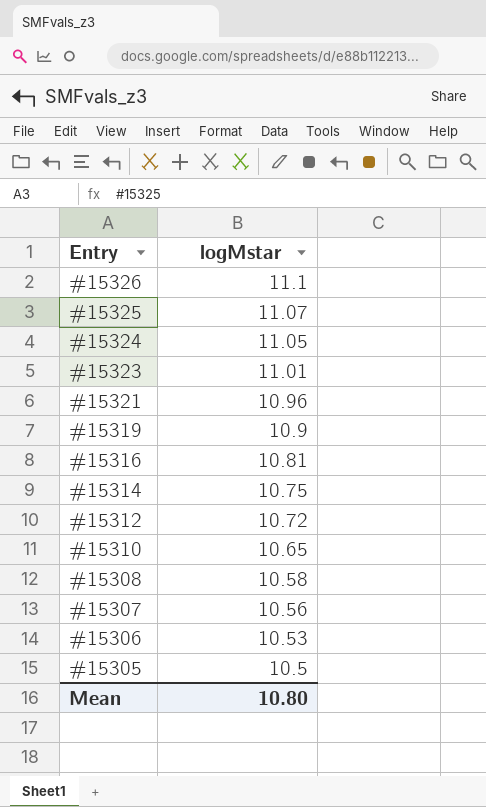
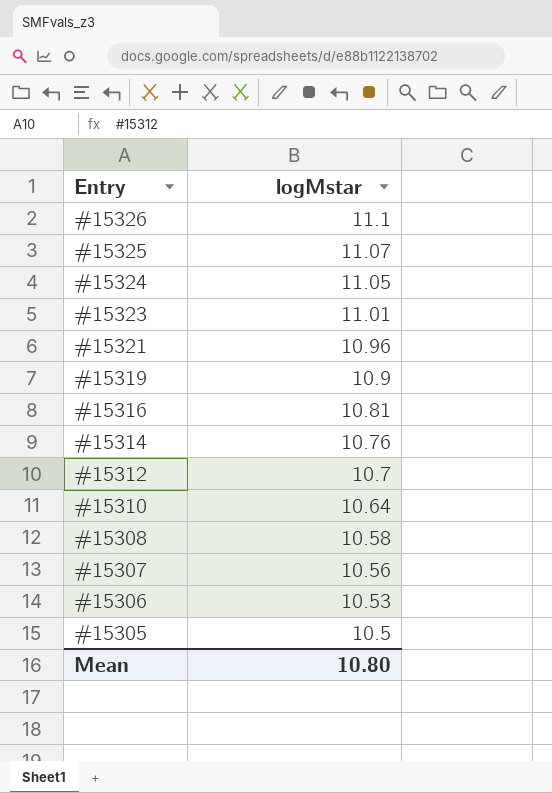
#15314 | logMstar: 10.75 -> 10.76
#15312 | logMstar: 10.72 -> 10.7
#15310 | logMstar: 10.65 -> 10.64

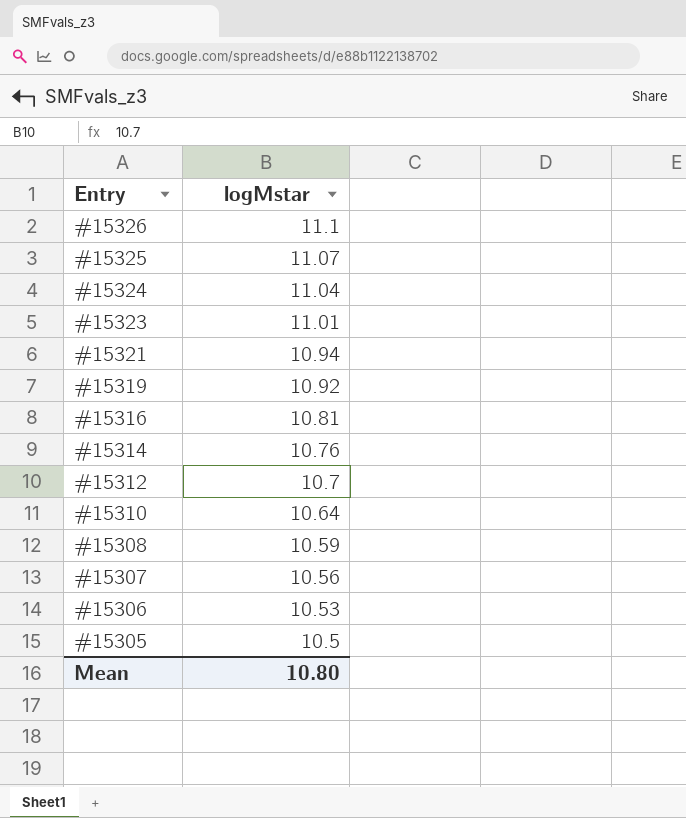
#15324 | logMstar: 11.05 -> 11.04
#15321 | logMstar: 10.96 -> 10.94
#15319 | logMstar: 10.9 -> 10.92
#15308 | logMstar: 10.58 -> 10.59

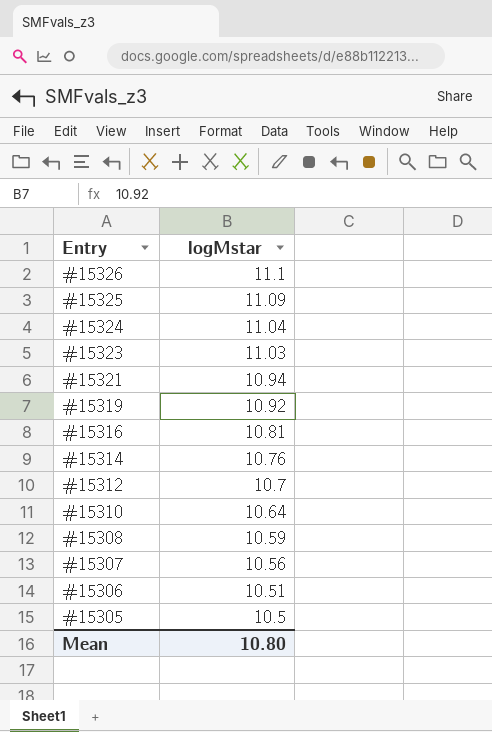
#15325 | logMstar: 11.07 -> 11.09
#15323 | logMstar: 11.01 -> 11.03
#15306 | logMstar: 10.53 -> 10.51

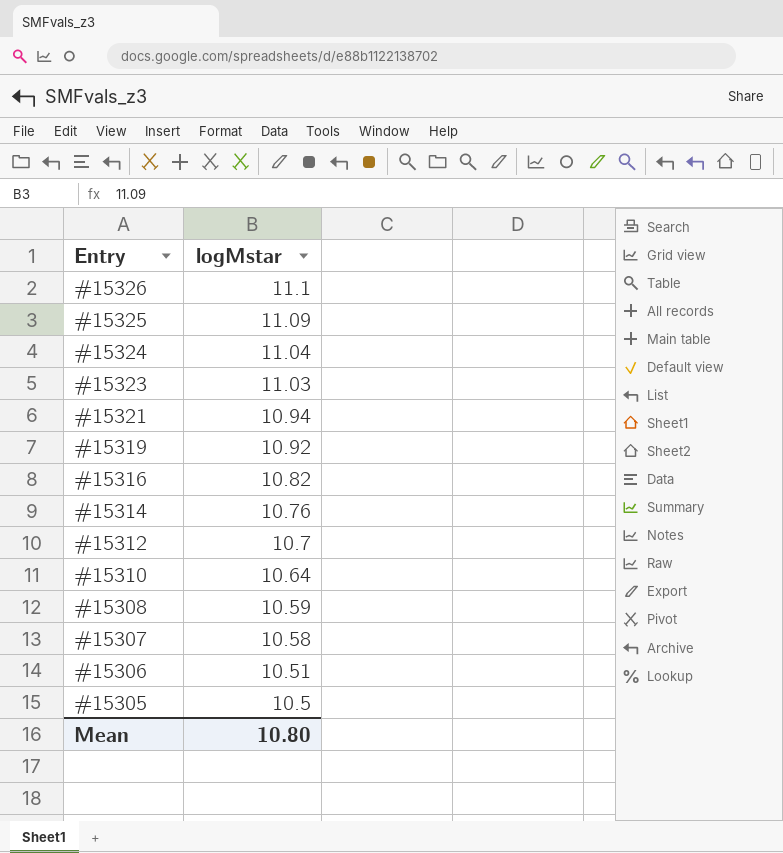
#15316 | logMstar: 10.81 -> 10.82
#15307 | logMstar: 10.56 -> 10.58

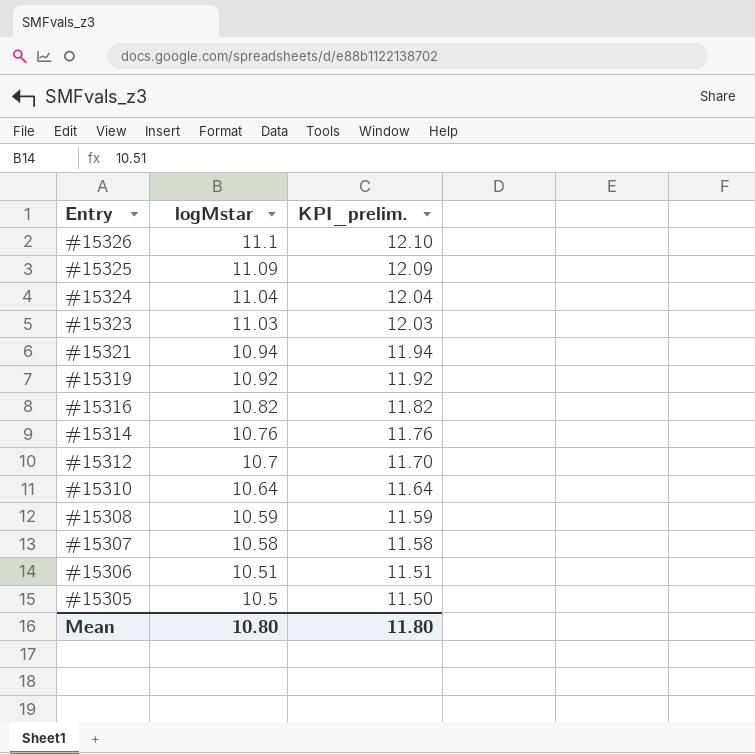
column KPI_prelim. | formula: none -> [logMstar] + 1

